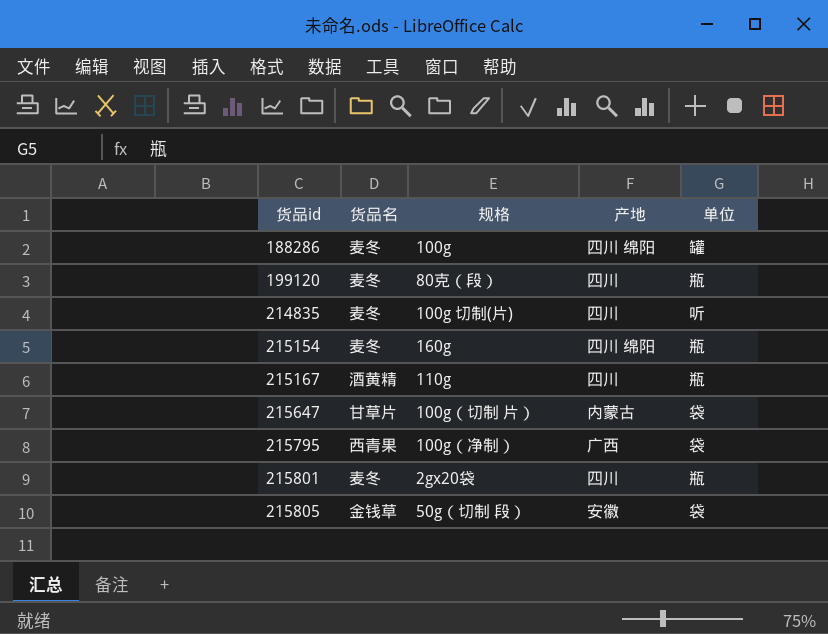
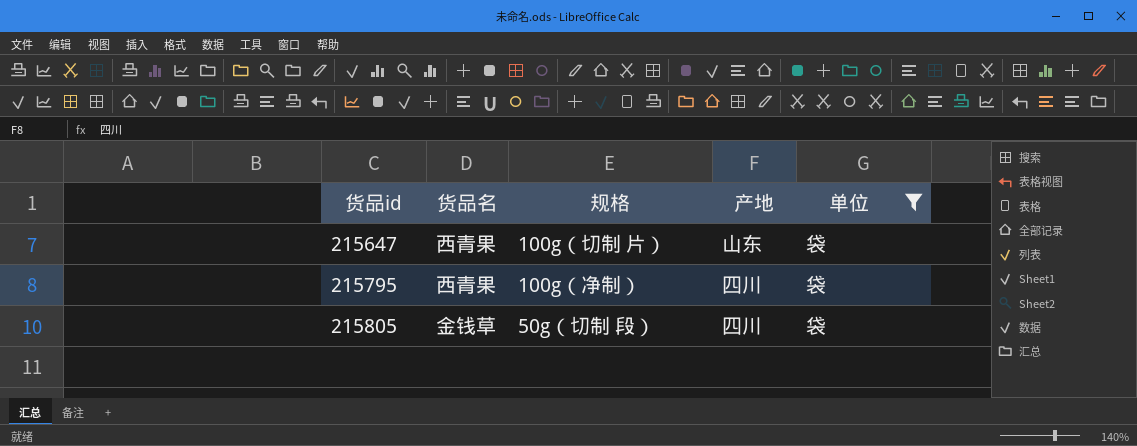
filter: none -> 单位 = 袋
215647 | 货品名: 甘草片 -> 西青果
215647 | 产地: 内蒙古 -> 山东
215795 | 产地: 广西 -> 四川
215805 | 产地: 安徽 -> 四川

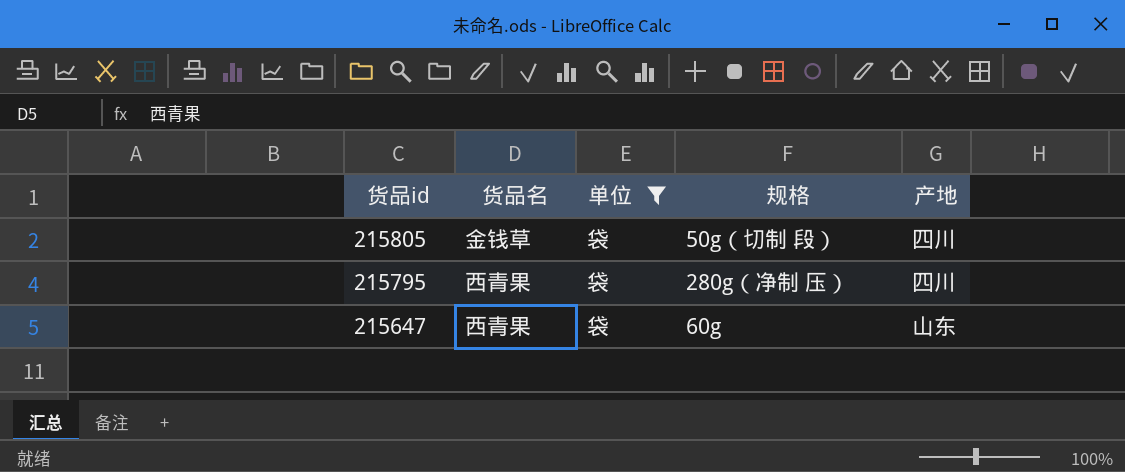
row order: 货品id ascending -> 货品id descending
column 单位 | position: 5 -> 3
215795 | 规格: 100g（净制） -> 280g（净制 压）
215647 | 规格: 100g（切制 片） -> 60g

